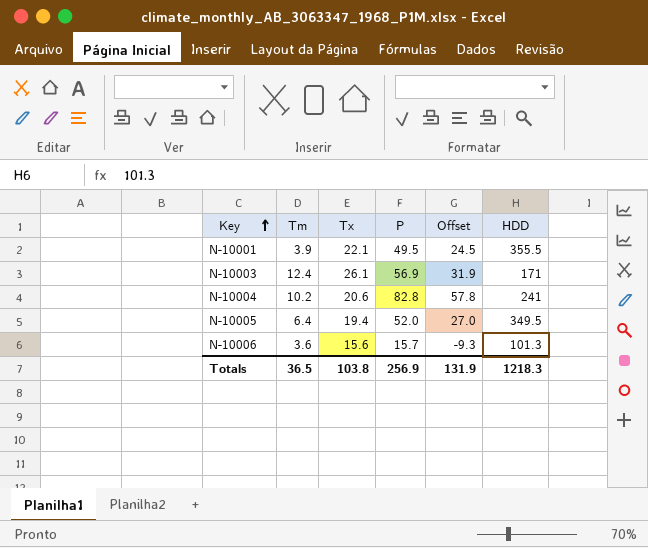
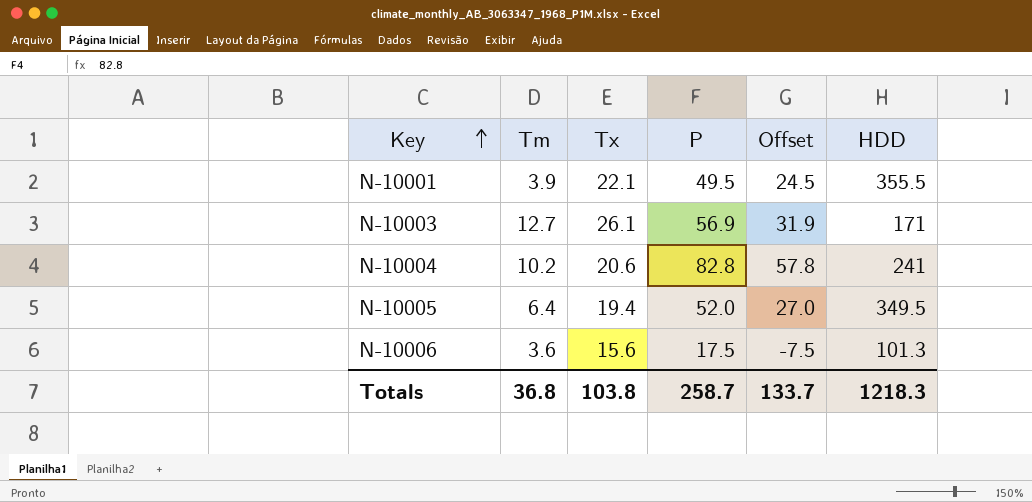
N-10003 | Tm: 12.4 -> 12.7
N-10006 | P: 15.7 -> 17.5
N-10006 | Offset: -9.3 -> -7.5
Totals | Tm: 36.5 -> 36.8
Totals | P: 256.9 -> 258.7
Totals | Offset: 131.9 -> 133.7

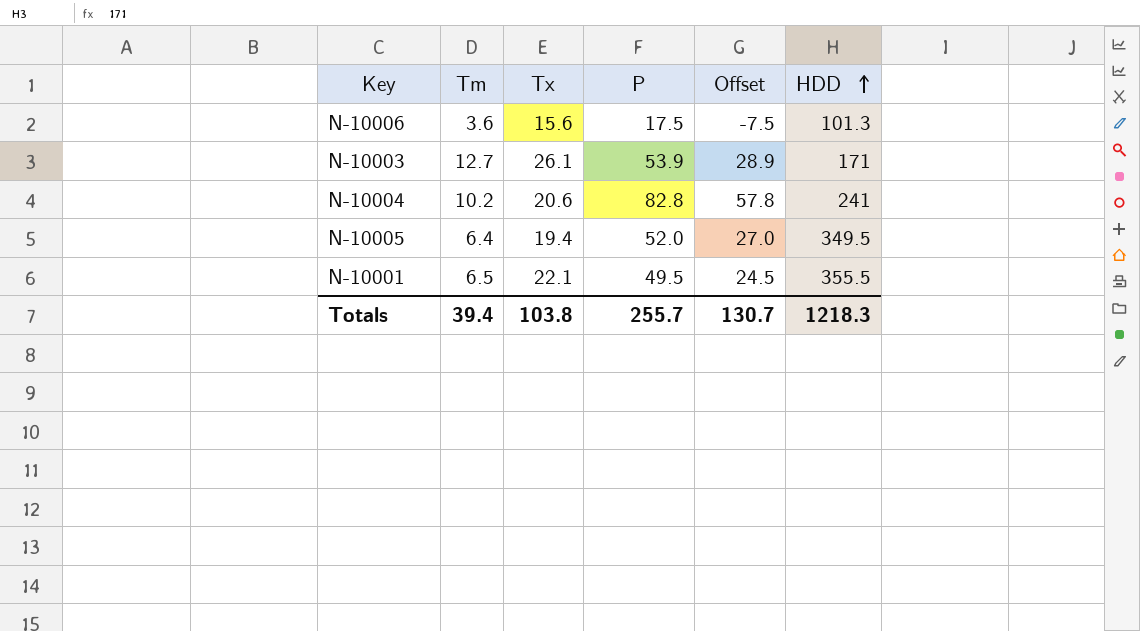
row order: Key ascending -> HDD ascending
N-10003 | P: 56.9 -> 53.9
N-10003 | Offset: 31.9 -> 28.9
N-10001 | Tm: 3.9 -> 6.5
Totals | Tm: 36.8 -> 39.4
Totals | P: 258.7 -> 255.7
Totals | Offset: 133.7 -> 130.7

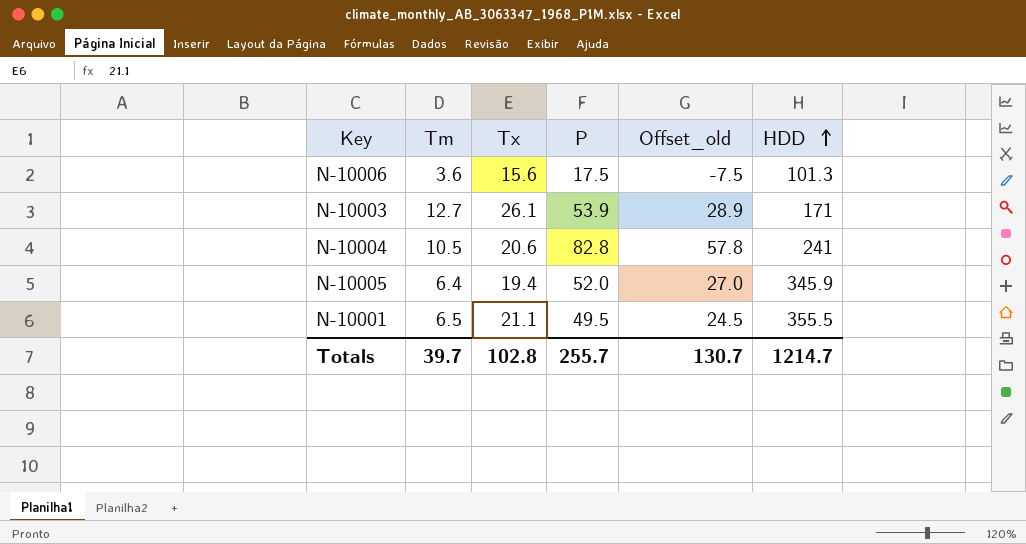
column name: Offset -> Offset_old
N-10004 | Tm: 10.2 -> 10.5
N-10005 | HDD: 349.5 -> 345.9
N-10001 | Tx: 22.1 -> 21.1
Totals | Tm: 39.4 -> 39.7
Totals | Tx: 103.8 -> 102.8
Totals | HDD: 1218.3 -> 1214.7

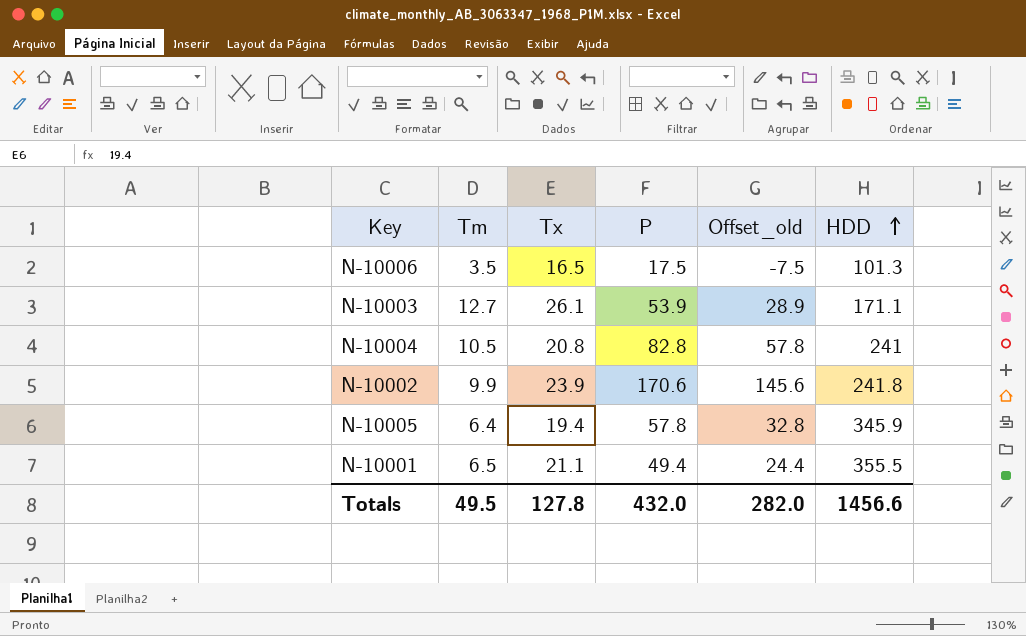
N-10006 | Tm: 3.6 -> 3.5
N-10006 | Tx: 15.6 -> 16.5
N-10003 | HDD: 171 -> 171.1
N-10004 | Tx: 20.6 -> 20.8
row N-10002: none -> 9.9 | 23.9 | 170.6 | 145.6 | 241.8
N-10005 | P: 52.0 -> 57.8
N-10005 | Offset_old: 27.0 -> 32.8
N-10001 | P: 49.5 -> 49.4
N-10001 | Offset_old: 24.5 -> 24.4
Totals | Tm: 39.7 -> 49.5
Totals | Tx: 102.8 -> 127.8
Totals | P: 255.7 -> 432.0
Totals | Offset_old: 130.7 -> 282.0
Totals | HDD: 1214.7 -> 1456.6

